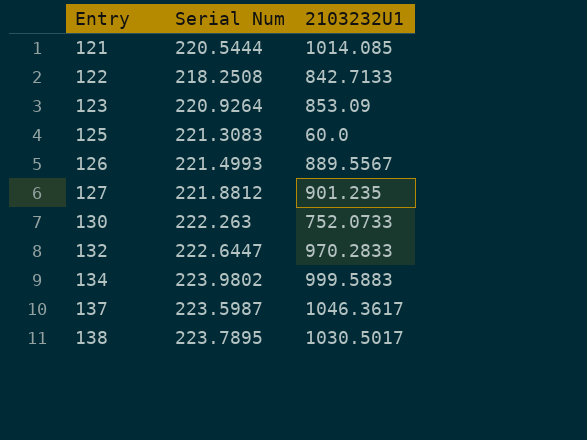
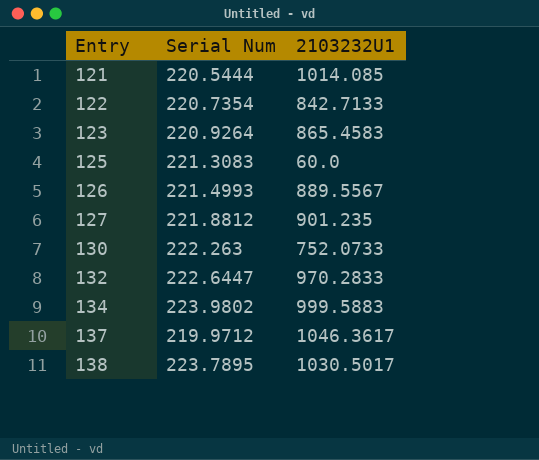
122 | Serial Num: 218.2508 -> 220.7354
123 | 2103232U1: 853.09 -> 865.4583
137 | Serial Num: 223.5987 -> 219.9712

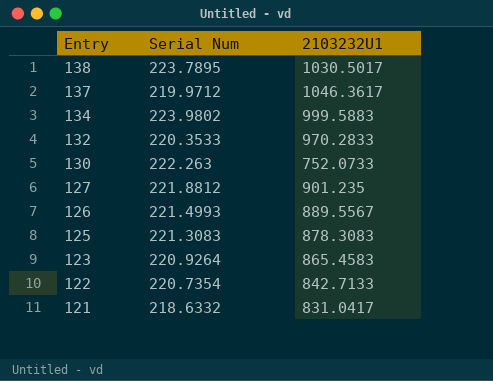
row order: Entry ascending -> Entry descending
132 | Serial Num: 222.6447 -> 220.3533
125 | 2103232U1: 60.0 -> 878.3083
121 | Serial Num: 220.5444 -> 218.6332
121 | 2103232U1: 1014.085 -> 831.0417

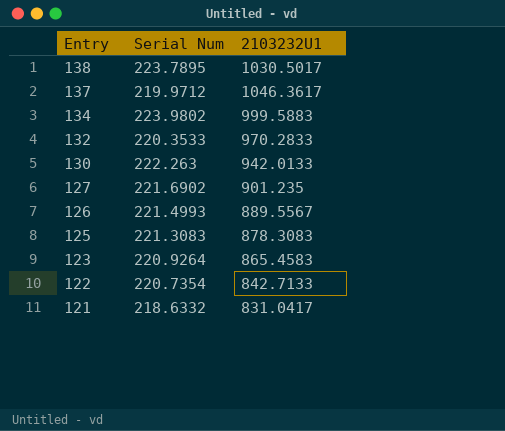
130 | 2103232U1: 752.0733 -> 942.0133
127 | Serial Num: 221.8812 -> 221.6902

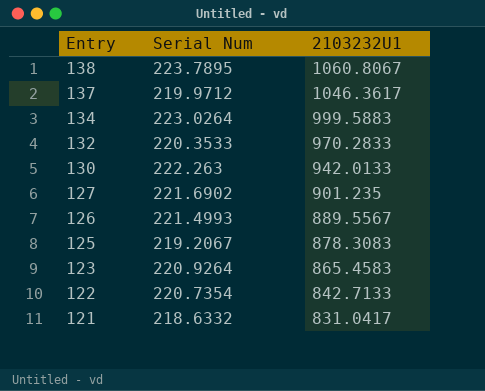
138 | 2103232U1: 1030.5017 -> 1060.8067
134 | Serial Num: 223.9802 -> 223.0264
125 | Serial Num: 221.3083 -> 219.2067

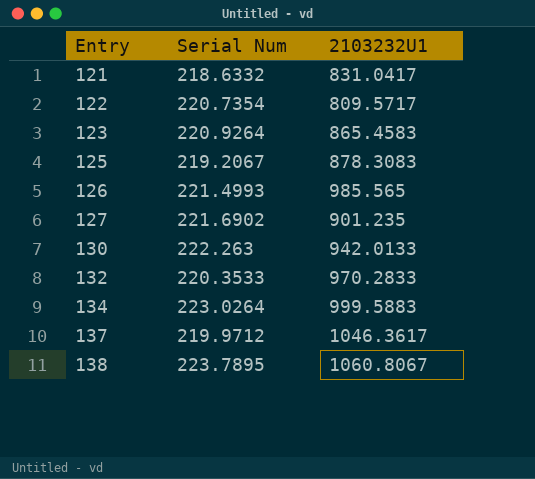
row order: Entry descending -> Entry ascending
122 | 2103232U1: 842.7133 -> 809.5717
126 | 2103232U1: 889.5567 -> 985.565

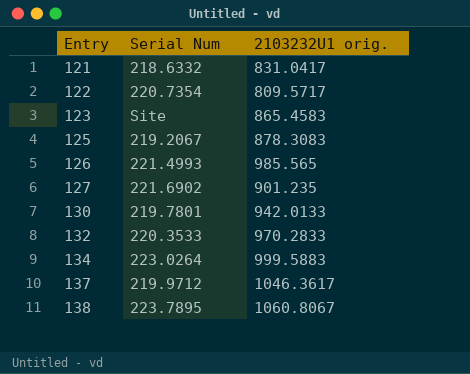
column name: 2103232U1 -> 2103232U1 orig.
123 | Serial Num: 220.9264 -> Site
130 | Serial Num: 222.263 -> 219.7801

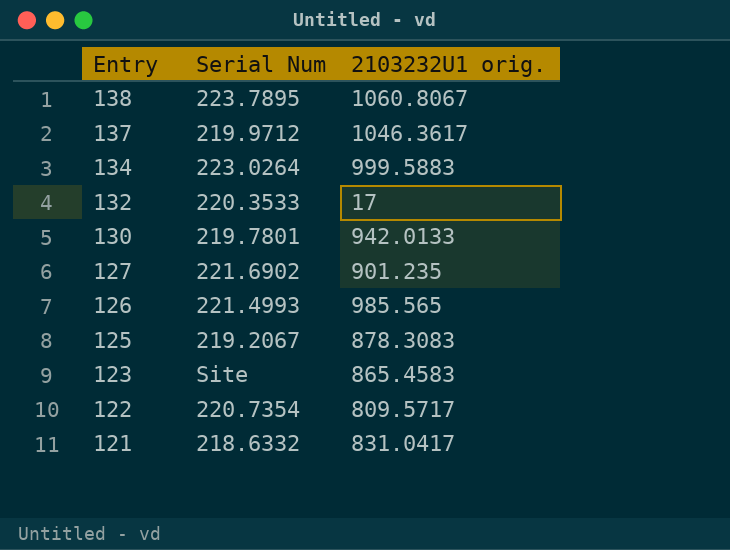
row order: Entry ascending -> Entry descending
132 | 2103232U1 orig.: 970.2833 -> 17

